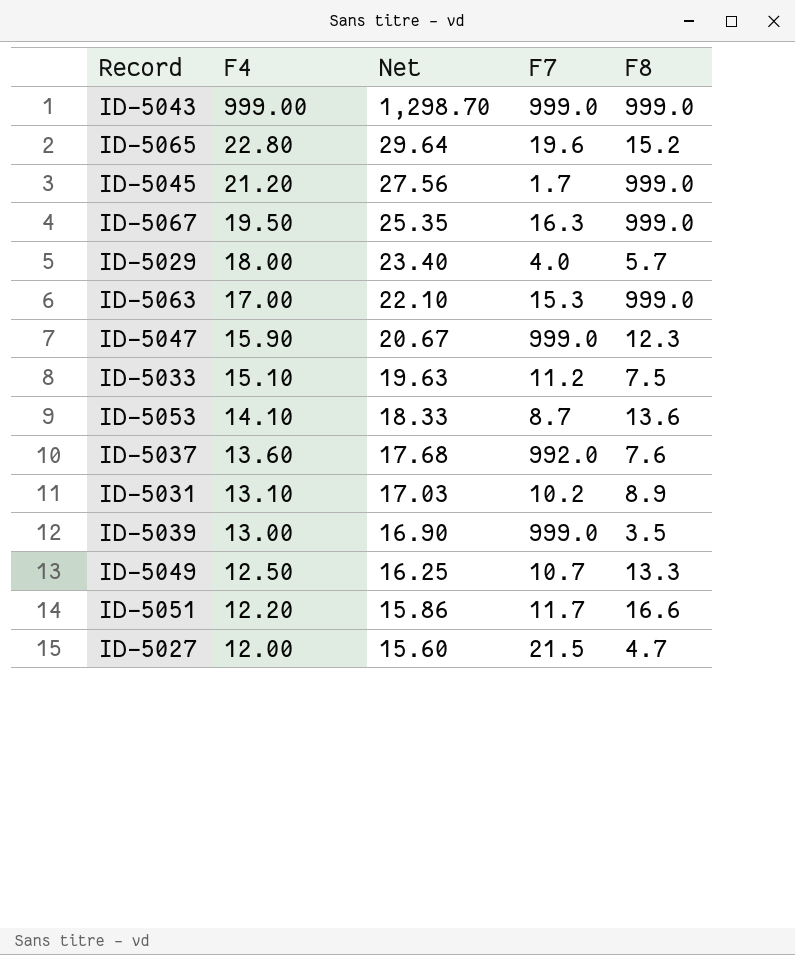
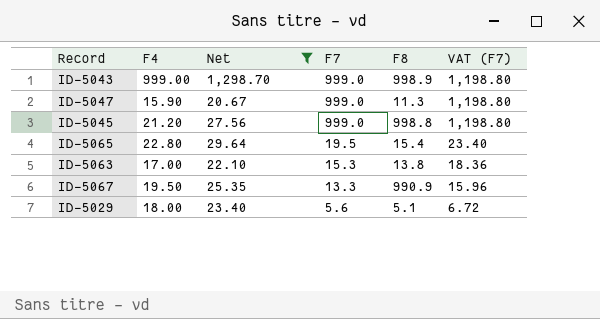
filter: none -> Net >= 20.67
row order: F4 descending -> F7 descending
column VAT (F7) | formula: none -> [F7] * 1.2
ID-5043 | F8: 999.0 -> 998.9
ID-5047 | F8: 12.3 -> 11.3
ID-5045 | F7: 1.7 -> 999.0
ID-5045 | F8: 999.0 -> 998.8
ID-5065 | F7: 19.6 -> 19.5
ID-5065 | F8: 15.2 -> 15.4
ID-5063 | F8: 999.0 -> 13.8
ID-5067 | F7: 16.3 -> 13.3
ID-5067 | F8: 999.0 -> 990.9
ID-5029 | F7: 4.0 -> 5.6
ID-5029 | F8: 5.7 -> 5.1

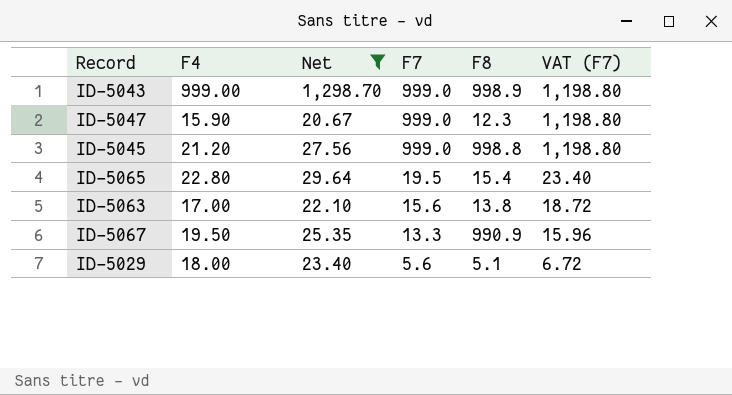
ID-5047 | F8: 11.3 -> 12.3
ID-5063 | F7: 15.3 -> 15.6
ID-5063 | VAT (F7): 18.36 -> 18.72

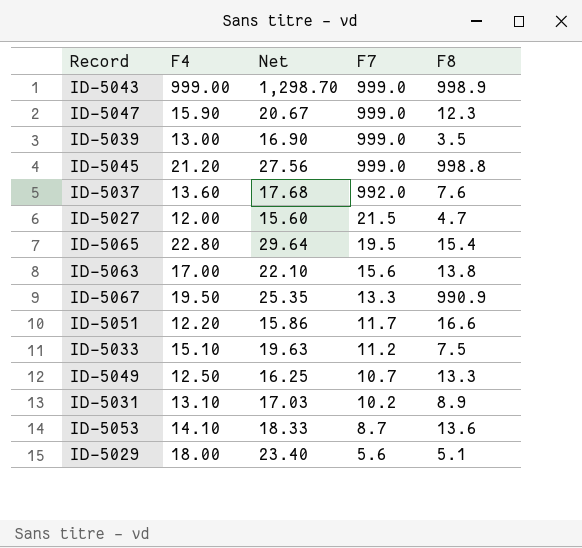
filter: Net >= 20.67 -> none
column VAT (F7) | formula: [F7] * 1.2 -> none

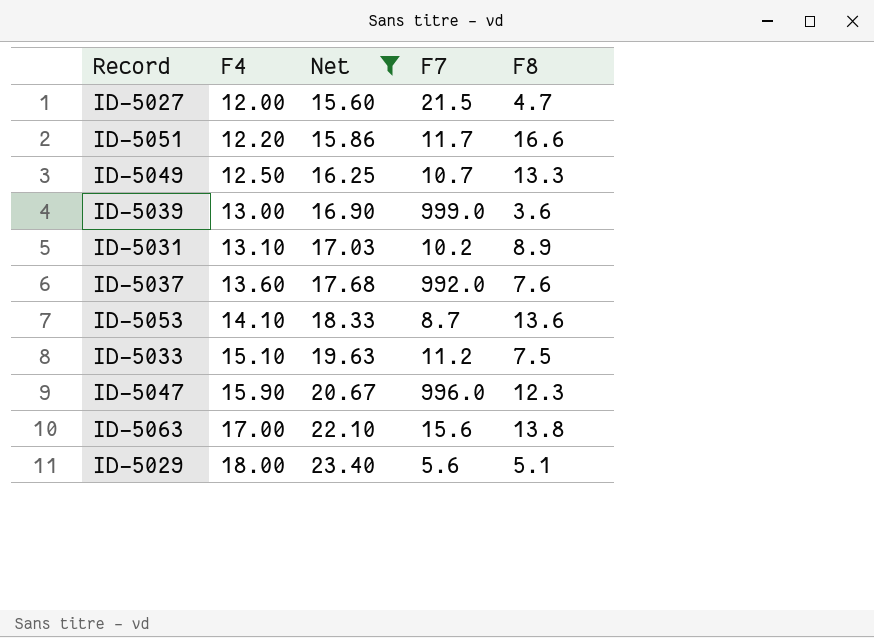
filter: none -> Net <= 23.40
row order: F7 descending -> F4 ascending
ID-5039 | F8: 3.5 -> 3.6
ID-5047 | F7: 999.0 -> 996.0

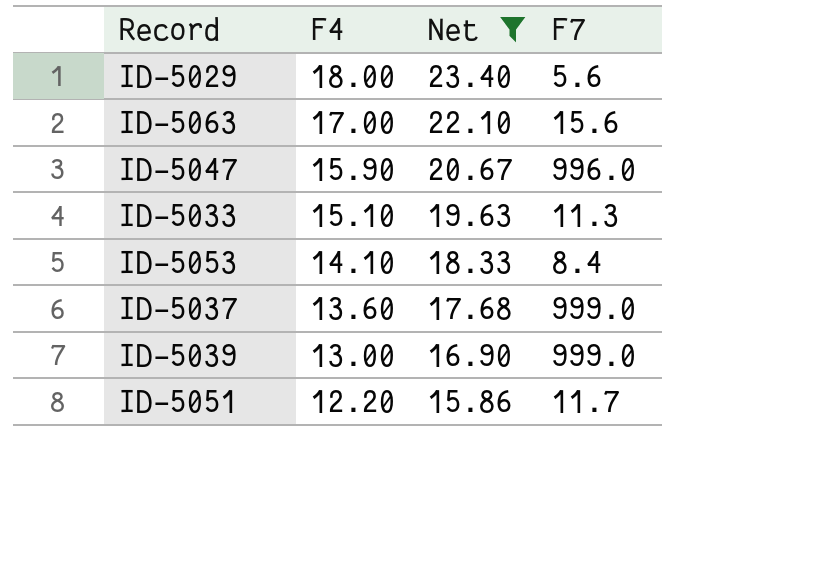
row order: F4 ascending -> F4 descending
column F8 | position: 5 -> none
row ID-5027: 12.00 | 15.60 | 21.5 | 4.7 -> none
row ID-5049: 12.50 | 16.25 | 10.7 | 13.3 -> none
row ID-5031: 13.10 | 17.03 | 10.2 | 8.9 -> none
ID-5033 | F7: 11.2 -> 11.3
ID-5053 | F7: 8.7 -> 8.4
ID-5037 | F7: 992.0 -> 999.0

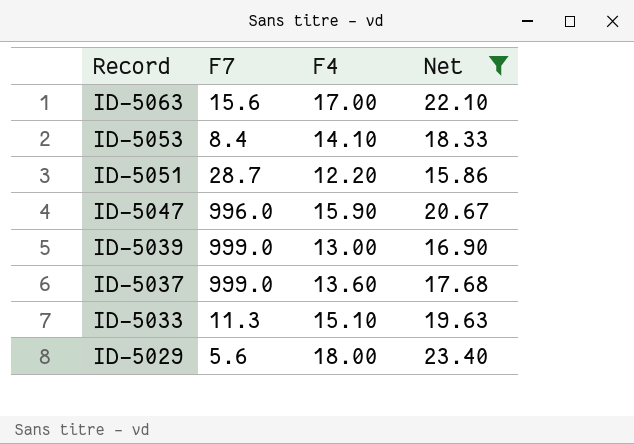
row order: F4 descending -> Record descending
column F7 | position: 4 -> 2
ID-5051 | F7: 11.7 -> 28.7

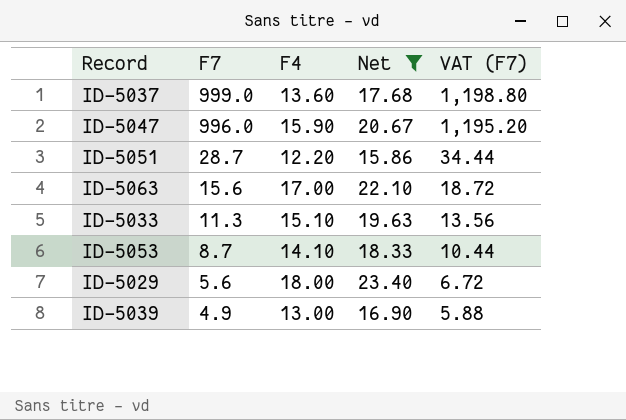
row order: Record descending -> F7 descending
column VAT (F7) | formula: none -> [F7] * 1.2
ID-5053 | F7: 8.4 -> 8.7
ID-5039 | F7: 999.0 -> 4.9

